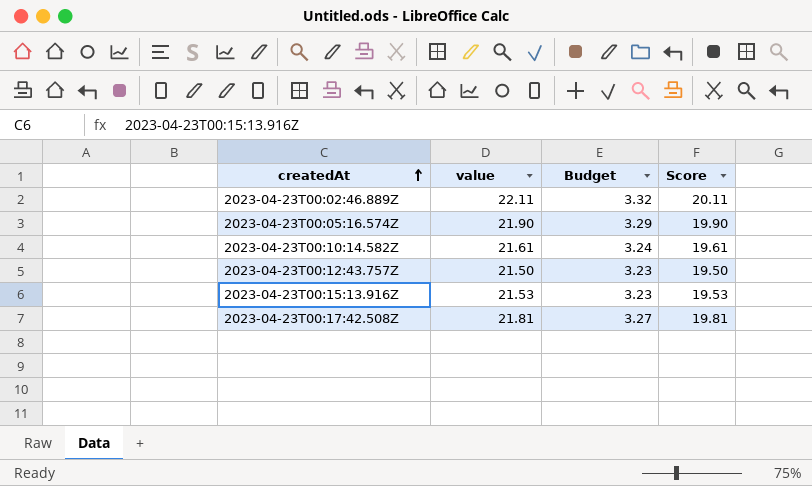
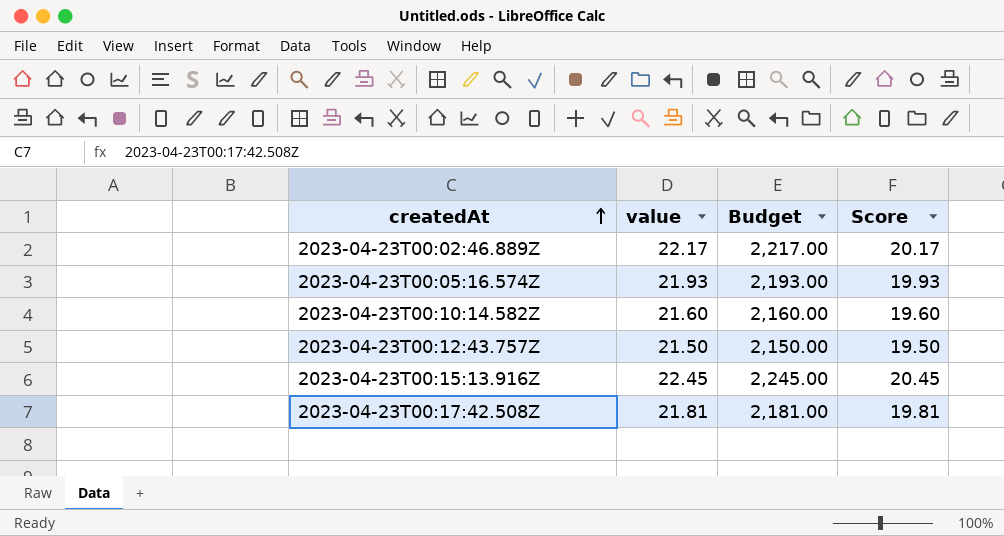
column Budget | formula: [value] * 0.15 -> [value] * 100
2023-04-23T00:02:46.889Z | value: 22.11 -> 22.17
2023-04-23T00:02:46.889Z | Score: 20.11 -> 20.17
2023-04-23T00:05:16.574Z | value: 21.90 -> 21.93
2023-04-23T00:05:16.574Z | Score: 19.90 -> 19.93
2023-04-23T00:10:14.582Z | value: 21.61 -> 21.60
2023-04-23T00:10:14.582Z | Score: 19.61 -> 19.60
2023-04-23T00:15:13.916Z | value: 21.53 -> 22.45
2023-04-23T00:15:13.916Z | Score: 19.53 -> 20.45

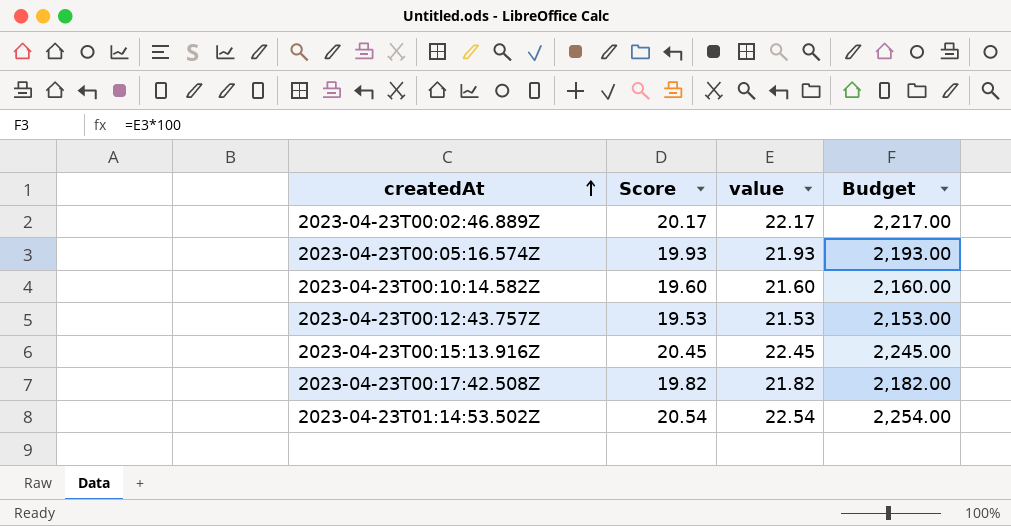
column Score | position: 4 -> 2
2023-04-23T00:12:43.757Z | Score: 19.50 -> 19.53
2023-04-23T00:12:43.757Z | value: 21.50 -> 21.53
2023-04-23T00:12:43.757Z | Budget: 2,150.00 -> 2,153.00
2023-04-23T00:17:42.508Z | Score: 19.81 -> 19.82
2023-04-23T00:17:42.508Z | value: 21.81 -> 21.82
2023-04-23T00:17:42.508Z | Budget: 2,181.00 -> 2,182.00
row 2023-04-23T01:14:53.502Z: none -> 20.54 | 22.54 | 2,254.00

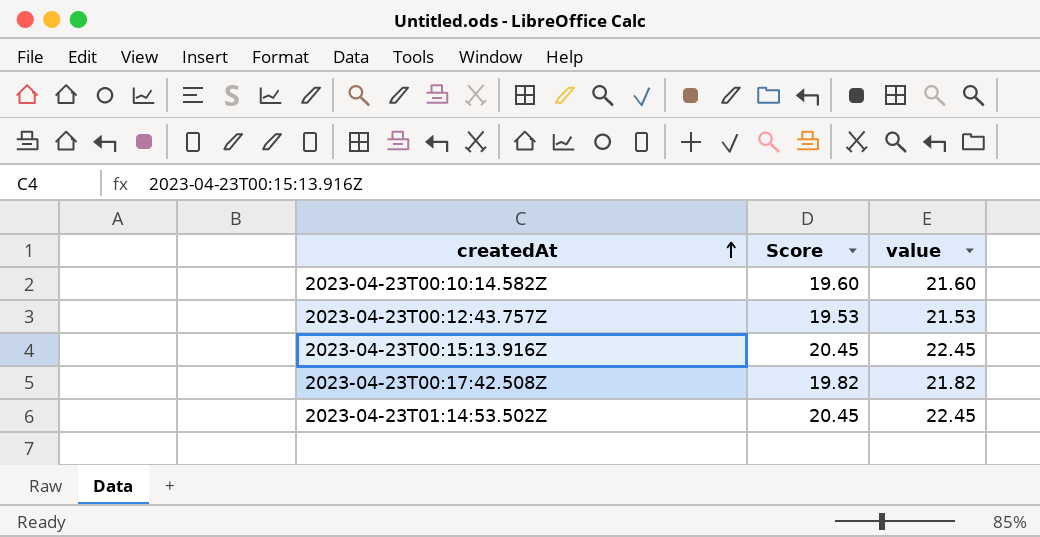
column Budget | formula: [value] * 100 -> none
row 2023-04-23T00:02:46.889Z: 20.17 | 22.17 | 2,217.00 -> none
row 2023-04-23T00:05:16.574Z: 19.93 | 21.93 | 2,193.00 -> none
2023-04-23T01:14:53.502Z | Score: 20.54 -> 20.45
2023-04-23T01:14:53.502Z | value: 22.54 -> 22.45

